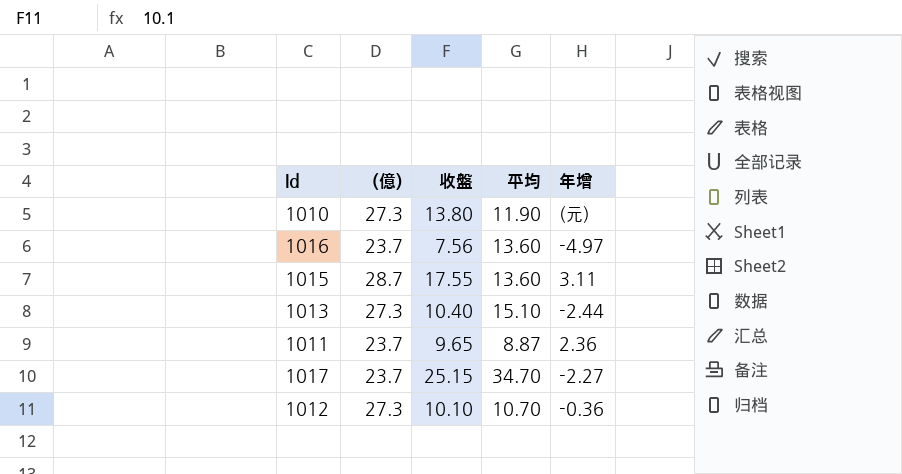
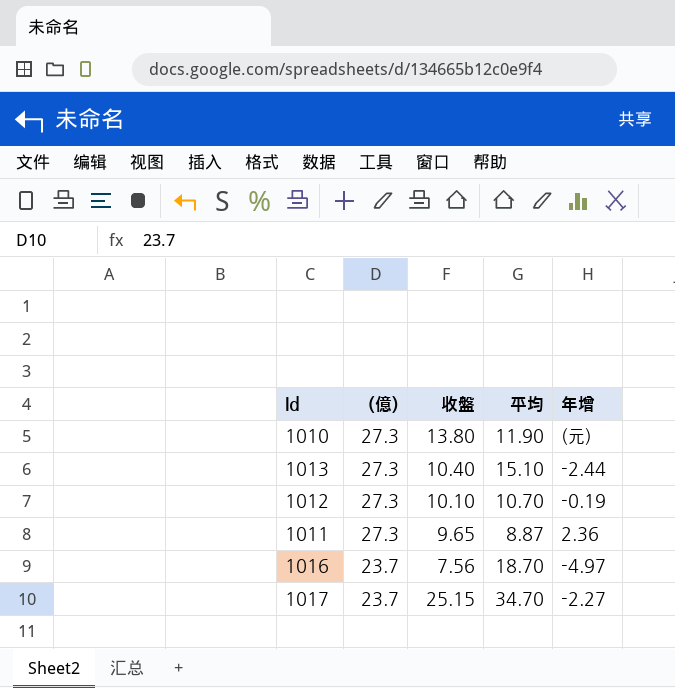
row order: none -> (億) descending
row 1015: 28.7 | 17.55 | 13.60 | 3.11 -> none
1012 | 年增: -0.36 -> -0.19
1011 | (億): 23.7 -> 27.3
1016 | 平均: 13.60 -> 18.70

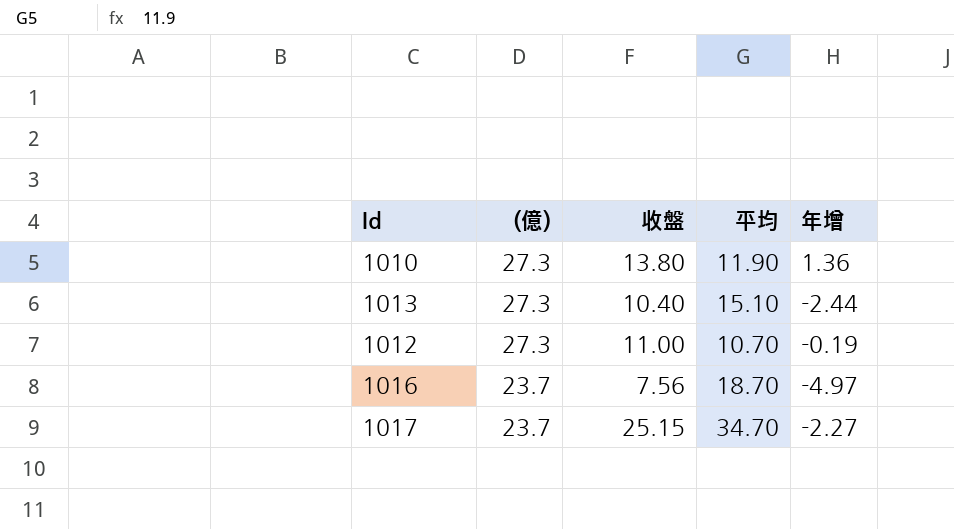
row 1011: 27.3 | 9.65 | 8.87 | 2.36 -> none
1010 | 年增: (元) -> 1.36
1012 | 收盤: 10.10 -> 11.00

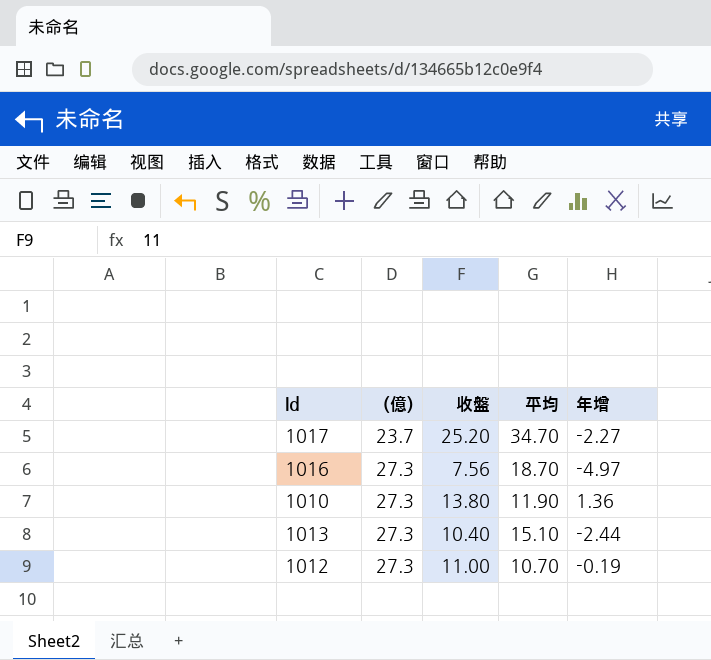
row order: (億) descending -> (億) ascending
1017 | 收盤: 25.15 -> 25.20
1016 | (億): 23.7 -> 27.3

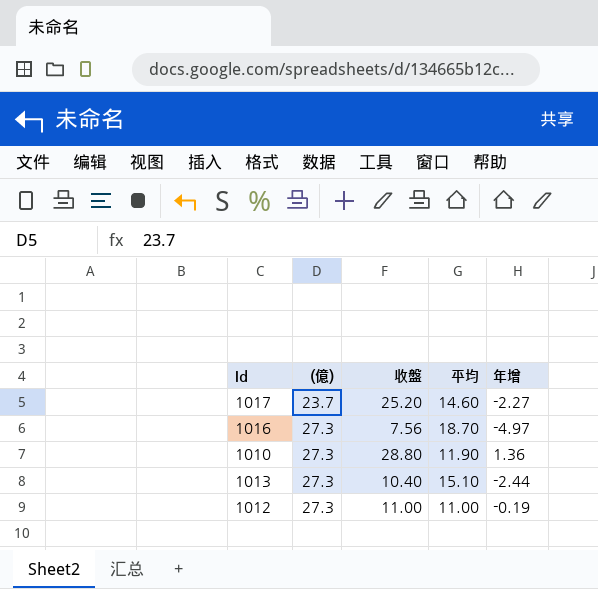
1017 | 平均: 34.70 -> 14.60
1010 | 收盤: 13.80 -> 28.80
1012 | 平均: 10.70 -> 11.00

